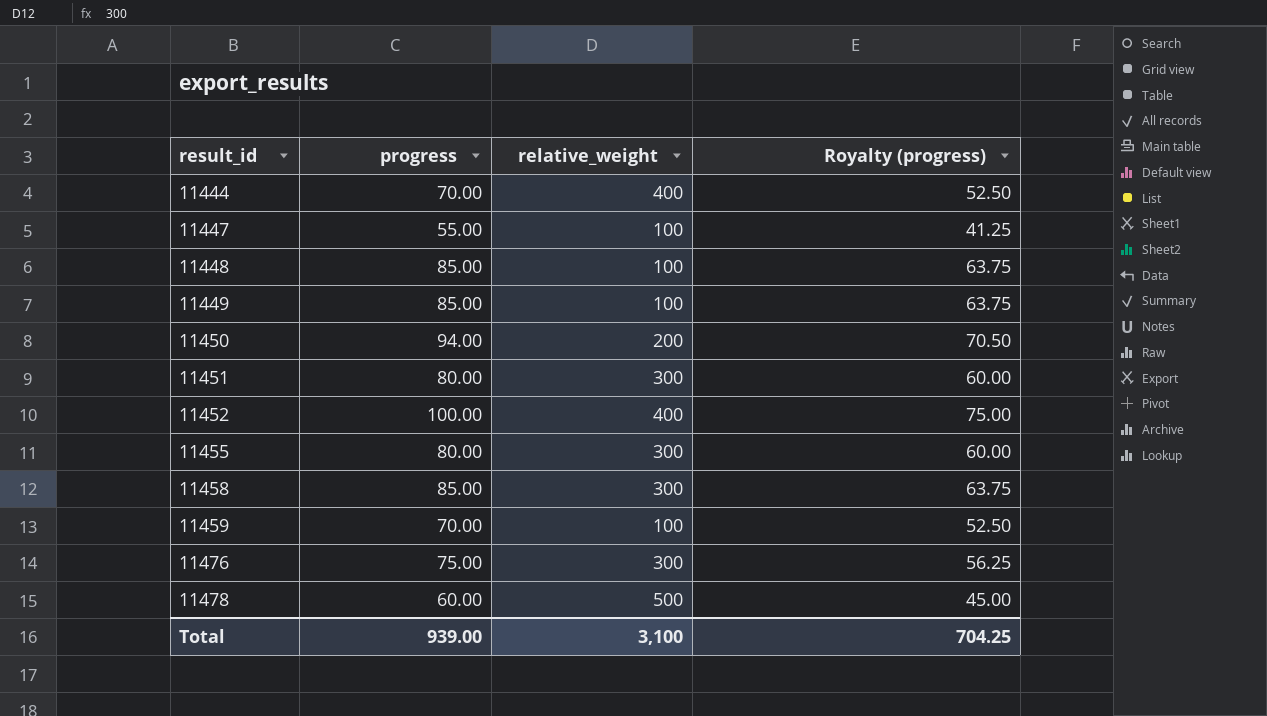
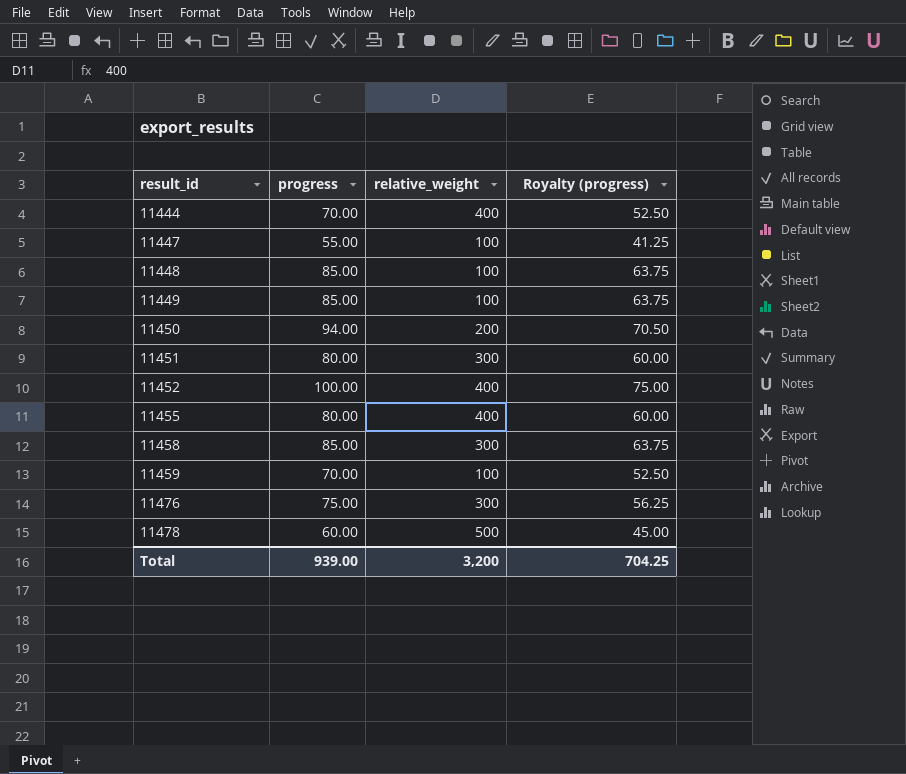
11455 | relative_weight: 300 -> 400
Total | relative_weight: 3,100 -> 3,200

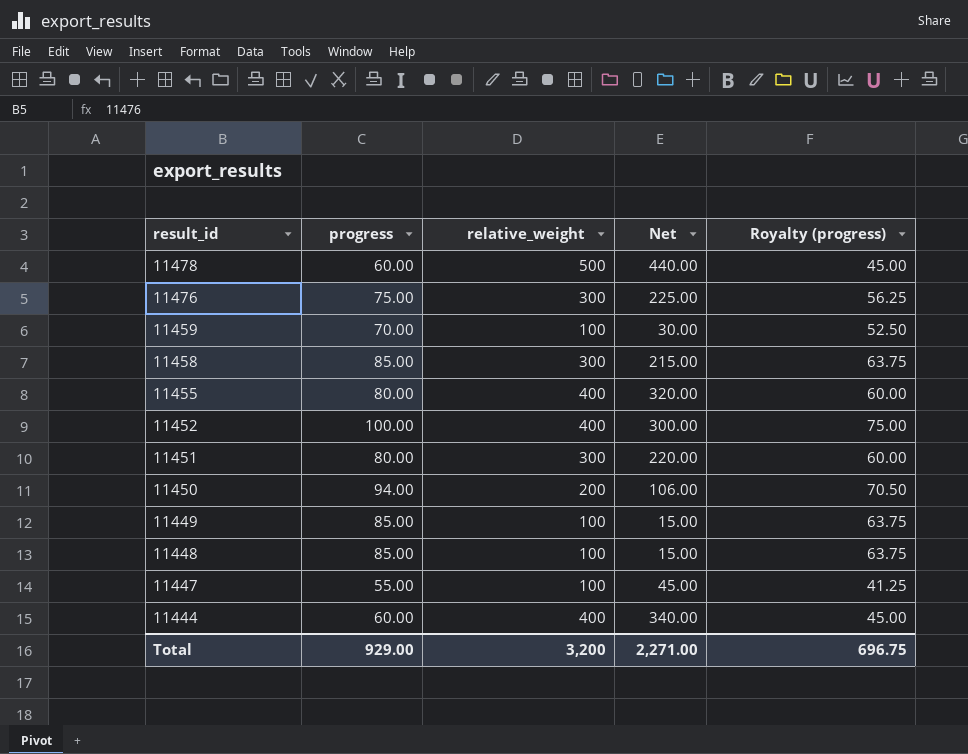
row order: result_id ascending -> result_id descending
column Net | formula: none -> [relative_weight] - [progress]
11444 | progress: 70.00 -> 60.00
11444 | Royalty (progress): 52.50 -> 45.00
Total | progress: 939.00 -> 929.00
Total | Royalty (progress): 704.25 -> 696.75

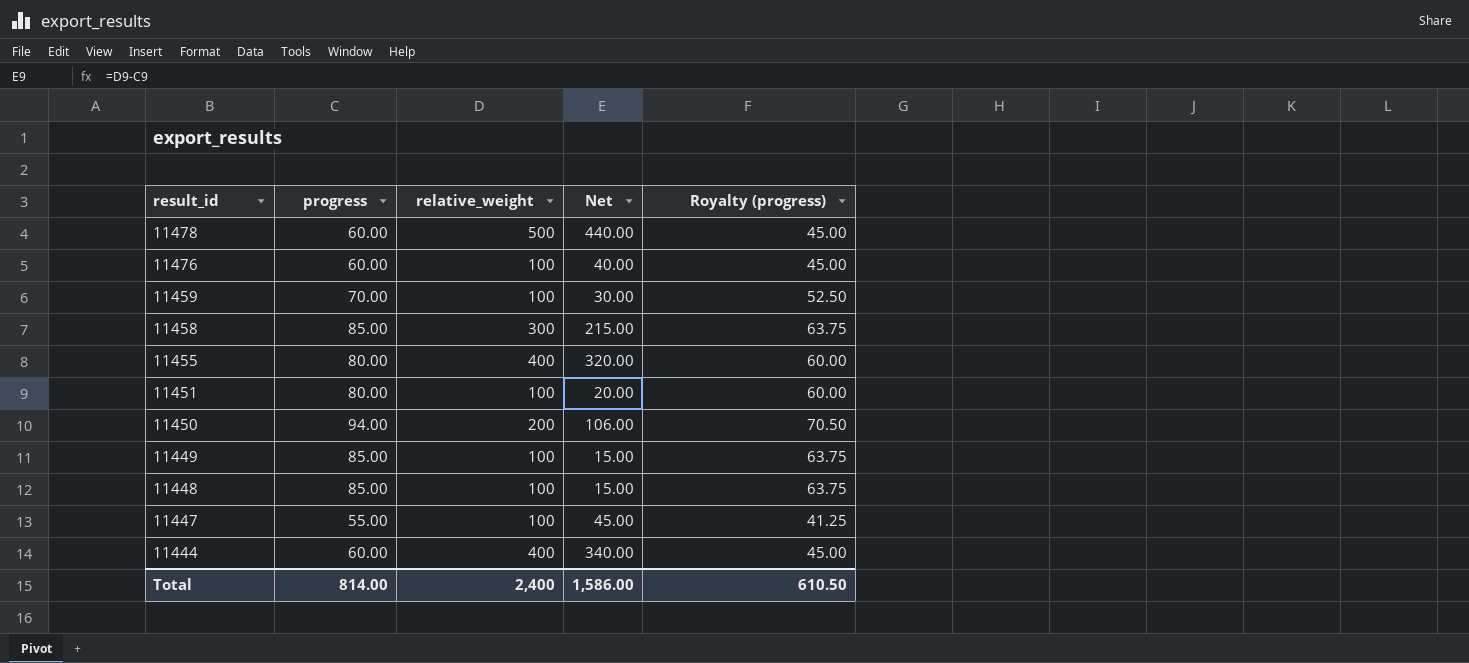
row 11452: 100.00 | 400 | 300.00 | 75.00 -> none
11476 | progress: 75.00 -> 60.00
11476 | relative_weight: 300 -> 100
11476 | Net: 225.00 -> 40.00
11476 | Royalty (progress): 56.25 -> 45.00
11451 | relative_weight: 300 -> 100
11451 | Net: 220.00 -> 20.00
Total | progress: 929.00 -> 814.00
Total | relative_weight: 3,200 -> 2,400
Total | Net: 2,271.00 -> 1,586.00
Total | Royalty (progress): 696.75 -> 610.50

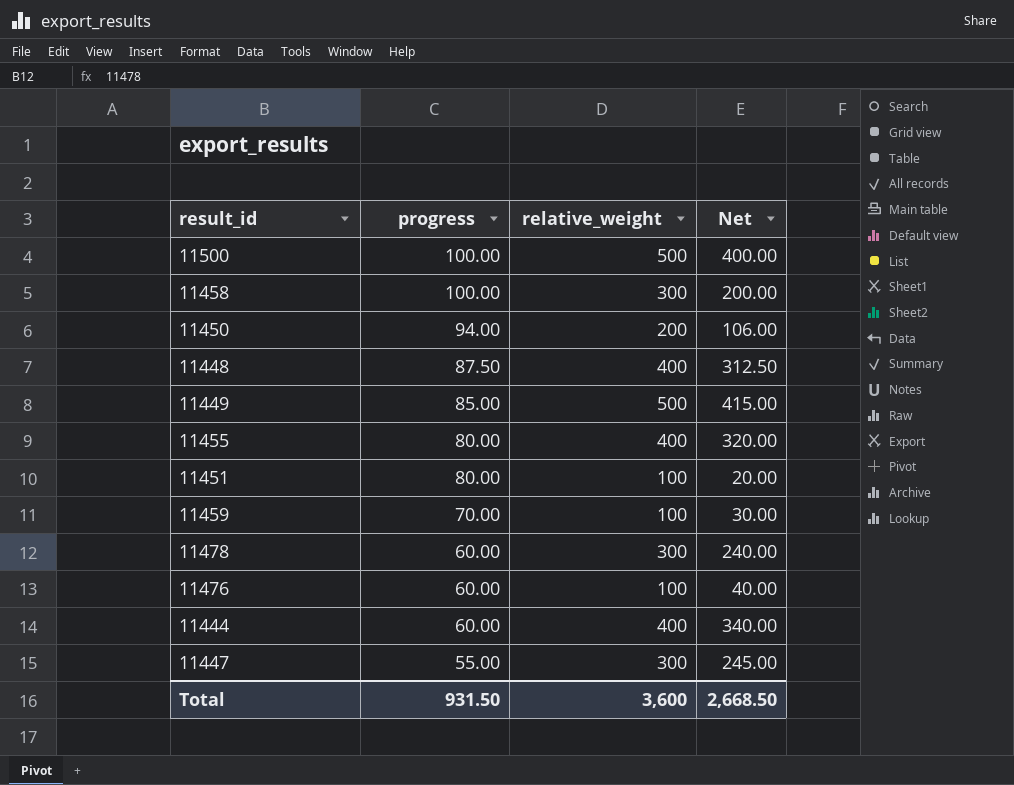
row order: result_id descending -> progress descending
column Royalty (progress) | formula: [progress] * 0.75 -> none
row 11500: none -> 100.00 | 500 | 400.00
11458 | progress: 85.00 -> 100.00
11458 | Net: 215.00 -> 200.00
11448 | progress: 85.00 -> 87.50
11448 | relative_weight: 100 -> 400
11448 | Net: 15.00 -> 312.50
11449 | relative_weight: 100 -> 500
11449 | Net: 15.00 -> 415.00
11478 | relative_weight: 500 -> 300
11478 | Net: 440.00 -> 240.00
11447 | relative_weight: 100 -> 300
11447 | Net: 45.00 -> 245.00
Total | progress: 814.00 -> 931.50
Total | relative_weight: 2,400 -> 3,600
Total | Net: 1,586.00 -> 2,668.50

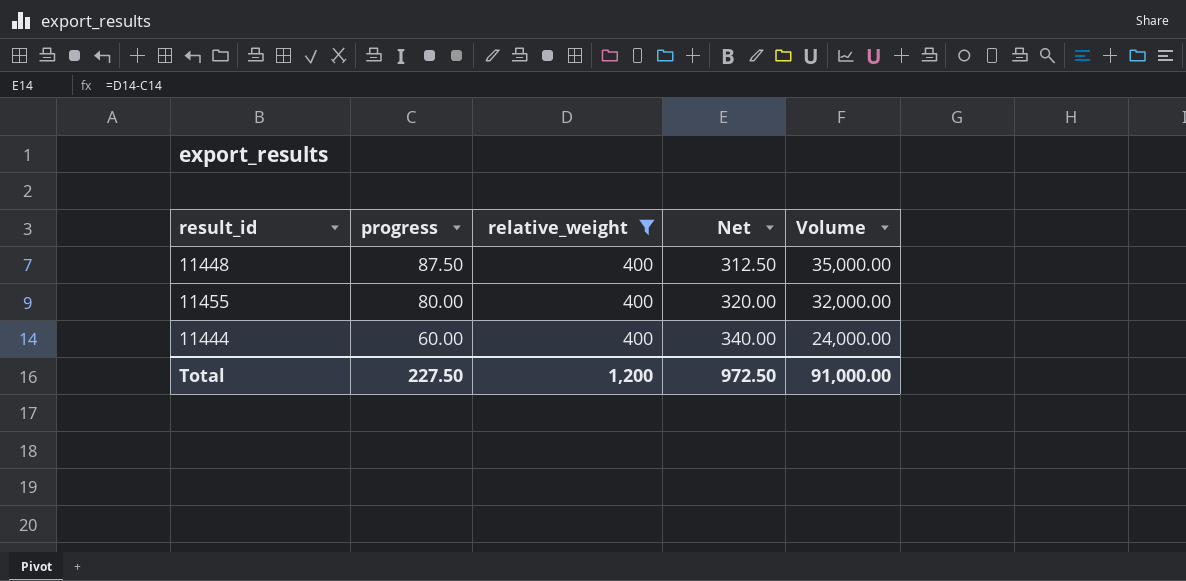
filter: none -> relative_weight = 400
column Volume | formula: none -> [progress] * [relative_weight]
Total | progress: 931.50 -> 227.50
Total | relative_weight: 3,600 -> 1,200
Total | Net: 2,668.50 -> 972.50

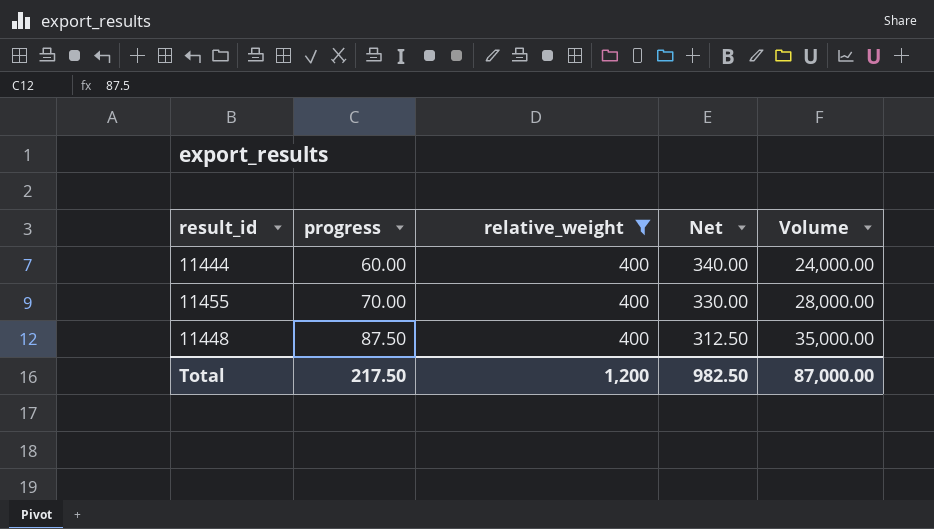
row order: progress descending -> progress ascending
11455 | progress: 80.00 -> 70.00
11455 | Net: 320.00 -> 330.00
11455 | Volume: 32,000.00 -> 28,000.00
Total | progress: 227.50 -> 217.50
Total | Net: 972.50 -> 982.50
Total | Volume: 91,000.00 -> 87,000.00

